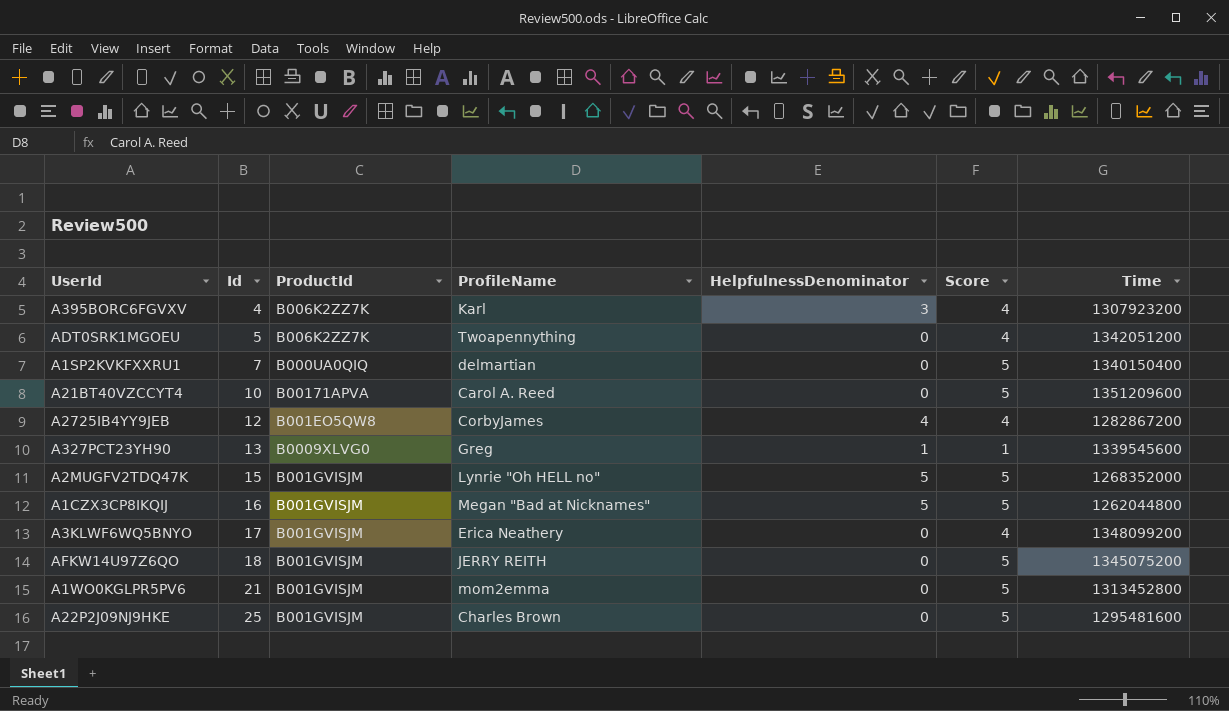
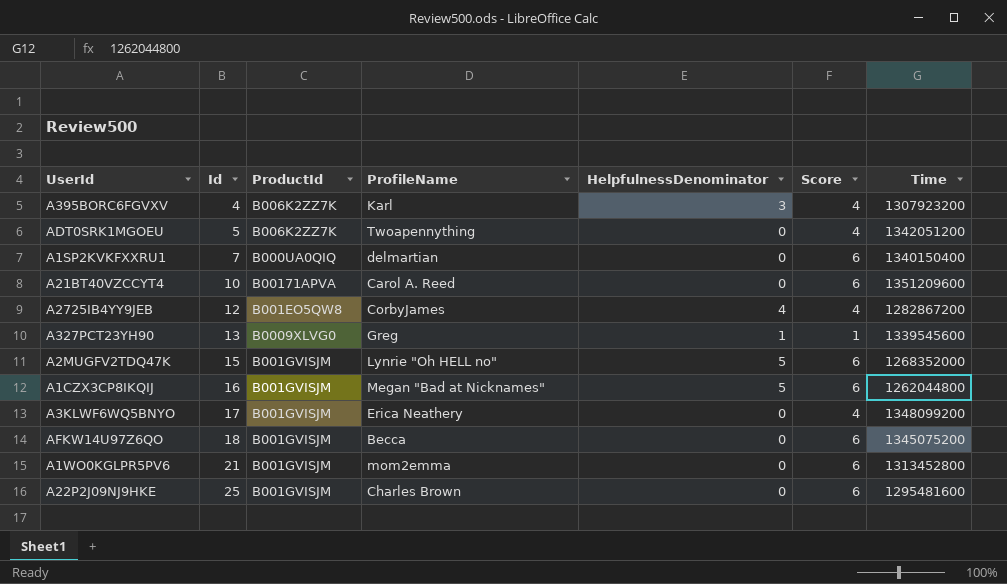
A1SP2KVKFXXRU1 | Score: 5 -> 6
A21BT40VZCCYT4 | Score: 5 -> 6
A2MUGFV2TDQ47K | Score: 5 -> 6
A1CZX3CP8IKQIJ | Score: 5 -> 6
AFKW14U97Z6QO | ProfileName: JERRY REITH -> Becca
AFKW14U97Z6QO | Score: 5 -> 6
A1WO0KGLPR5PV6 | Score: 5 -> 6
A22P2J09NJ9HKE | Score: 5 -> 6

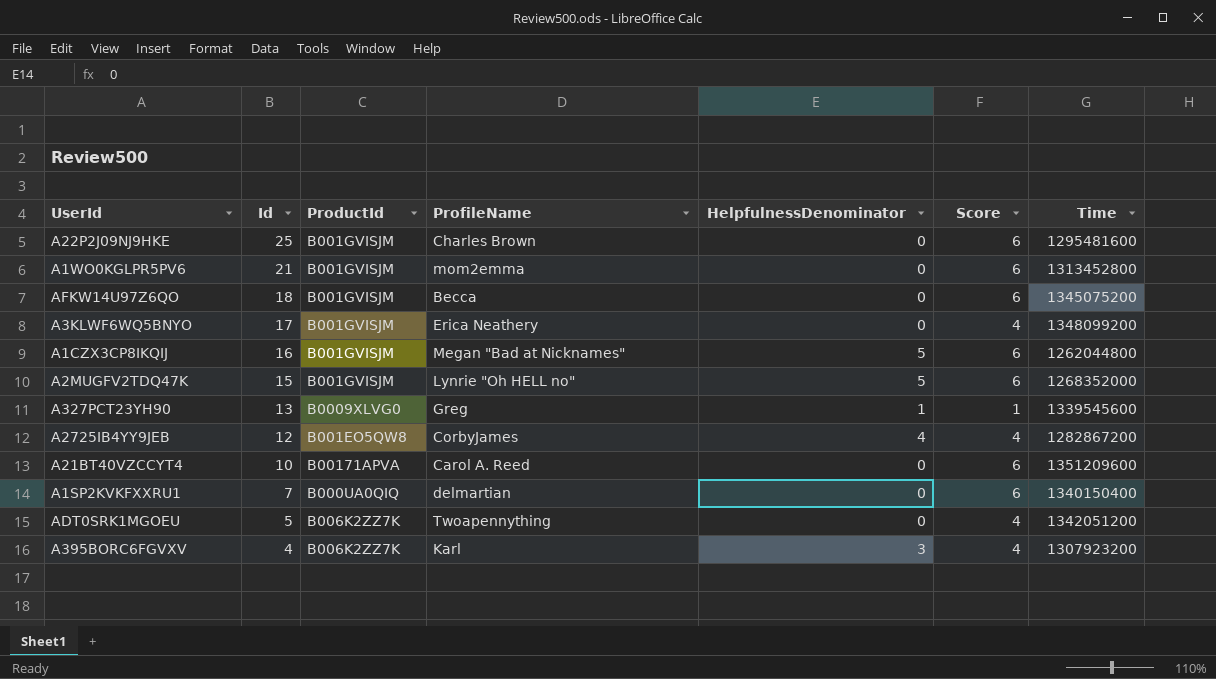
row order: Id ascending -> Id descending

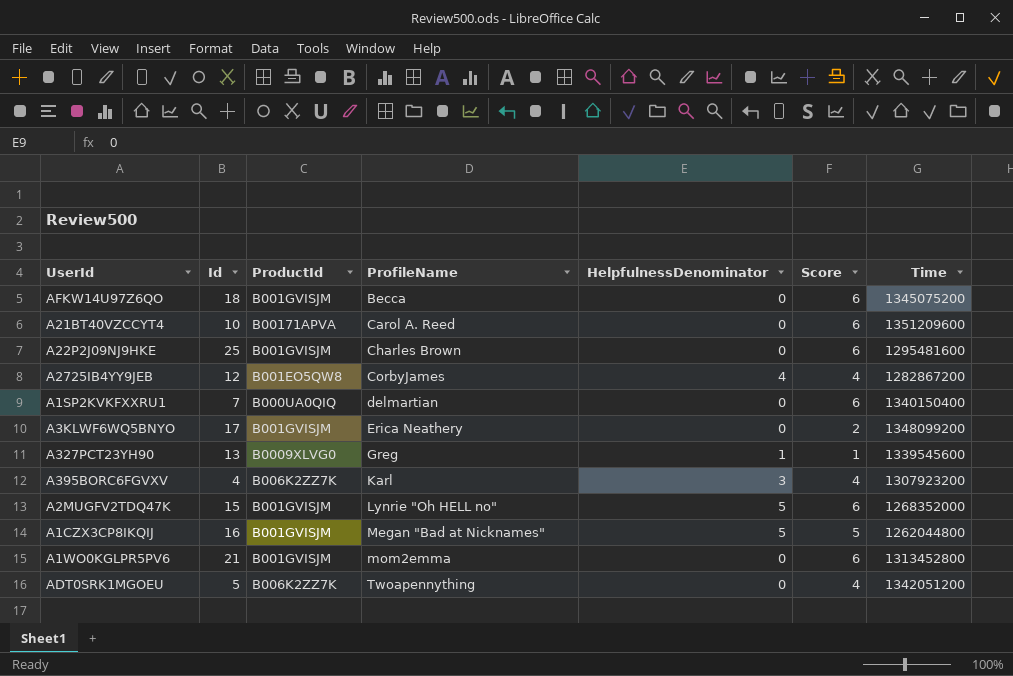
row order: Id descending -> ProfileName ascending
A3KLWF6WQ5BNYO | Score: 4 -> 2
A1CZX3CP8IKQIJ | Score: 6 -> 5

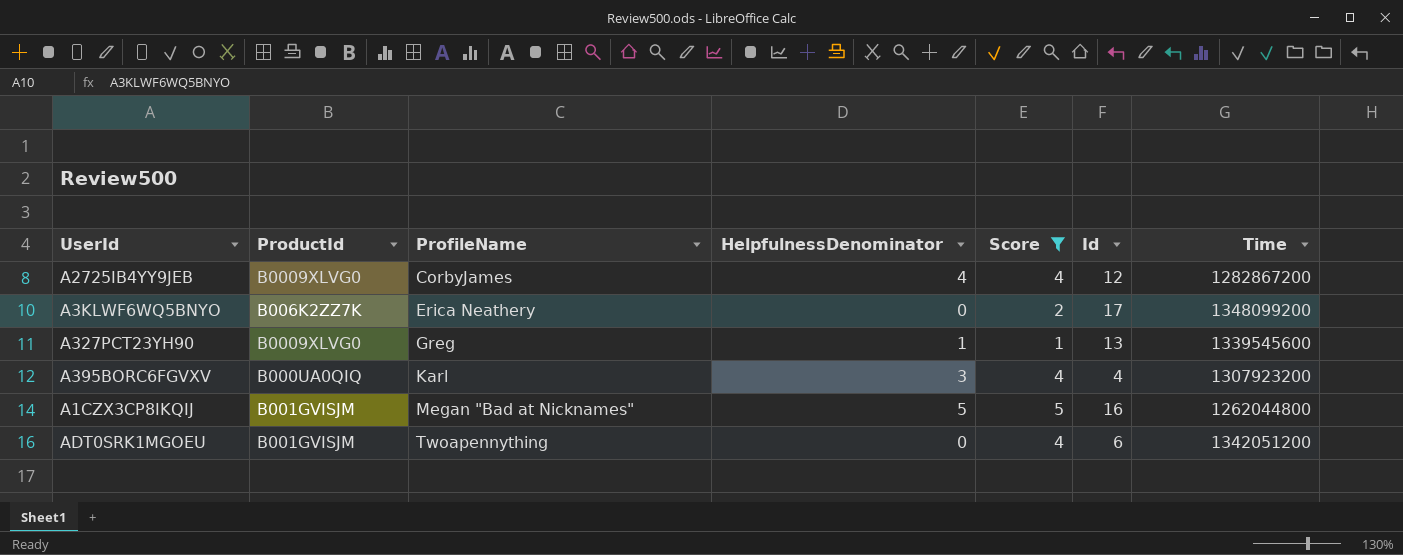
filter: none -> Score != 6
column Id | position: 2 -> 6
A2725IB4YY9JEB | ProductId: B001EO5QW8 -> B0009XLVG0
A3KLWF6WQ5BNYO | ProductId: B001GVISJM -> B006K2ZZ7K
A395BORC6FGVXV | ProductId: B006K2ZZ7K -> B000UA0QIQ
ADT0SRK1MGOEU | ProductId: B006K2ZZ7K -> B001GVISJM
ADT0SRK1MGOEU | Id: 5 -> 6

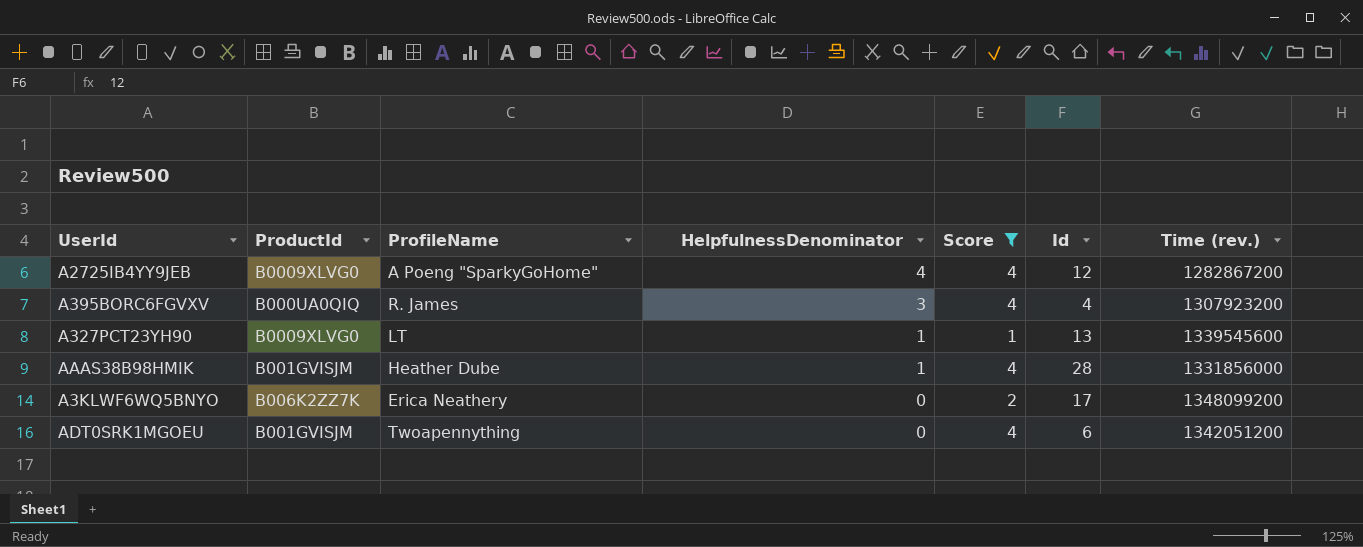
row order: ProfileName ascending -> HelpfulnessDenominator descending
column name: Time -> Time (rev.)
row A1CZX3CP8IKQIJ: B001GVISJM | Megan "Bad at Nicknames" | 5 | 5 | 16 | 1262044800 -> none
A2725IB4YY9JEB | ProfileName: CorbyJames -> A Poeng "SparkyGoHome"
A395BORC6FGVXV | ProfileName: Karl -> R. James
A327PCT23YH90 | ProfileName: Greg -> LT
row AAAS38B98HMIK: none -> B001GVISJM | Heather Dube | 1 | 4 | 28 | 1331856000

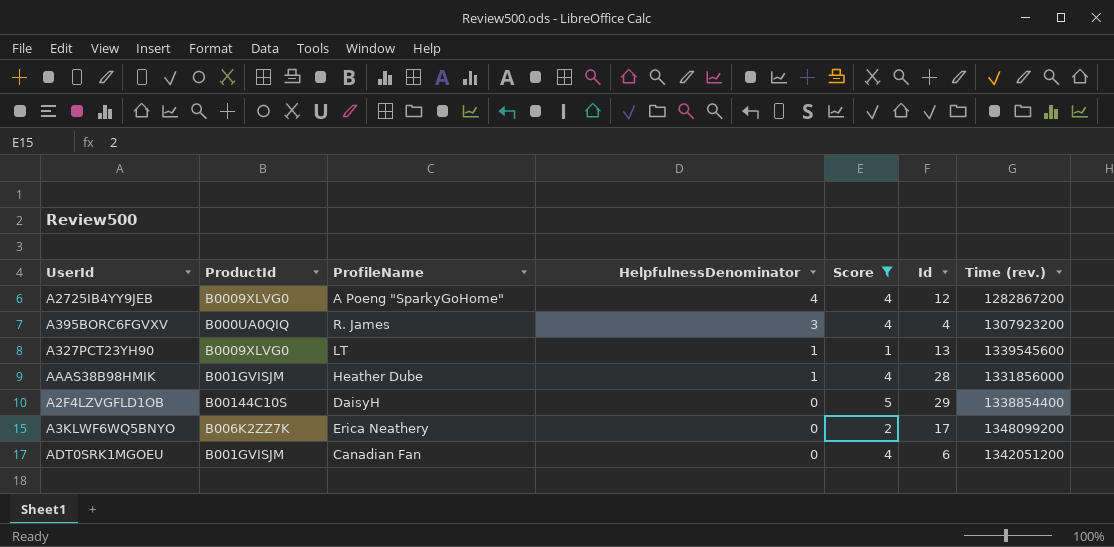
row A2F4LZVGFLD1OB: none -> B00144C10S | DaisyH | 0 | 5 | 29 | 1338854400
ADT0SRK1MGOEU | ProfileName: Twoapennything -> Canadian Fan

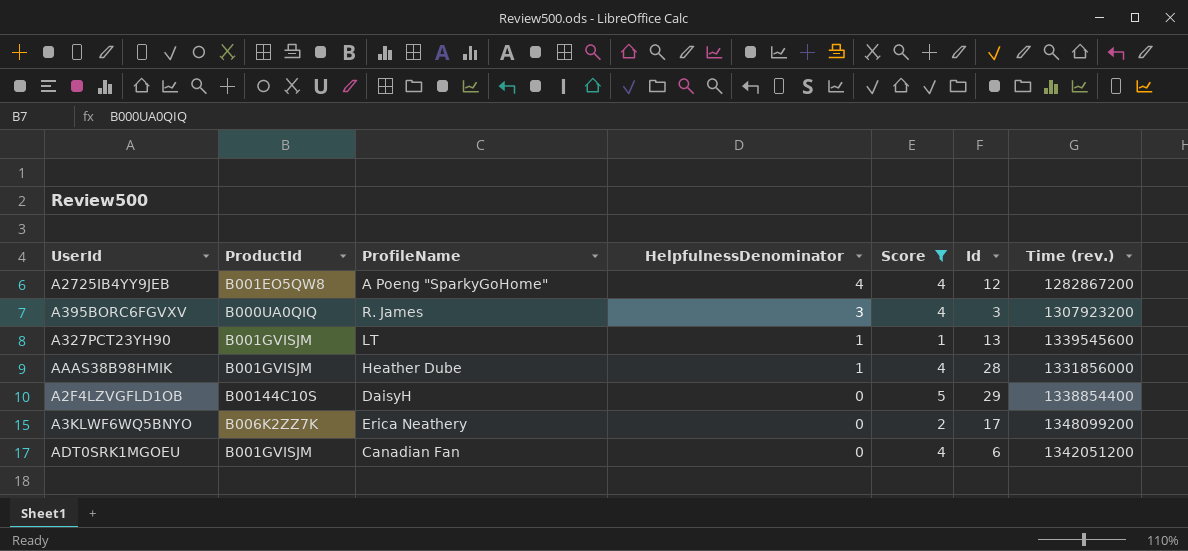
A2725IB4YY9JEB | ProductId: B0009XLVG0 -> B001EO5QW8
A395BORC6FGVXV | Id: 4 -> 3
A327PCT23YH90 | ProductId: B0009XLVG0 -> B001GVISJM

